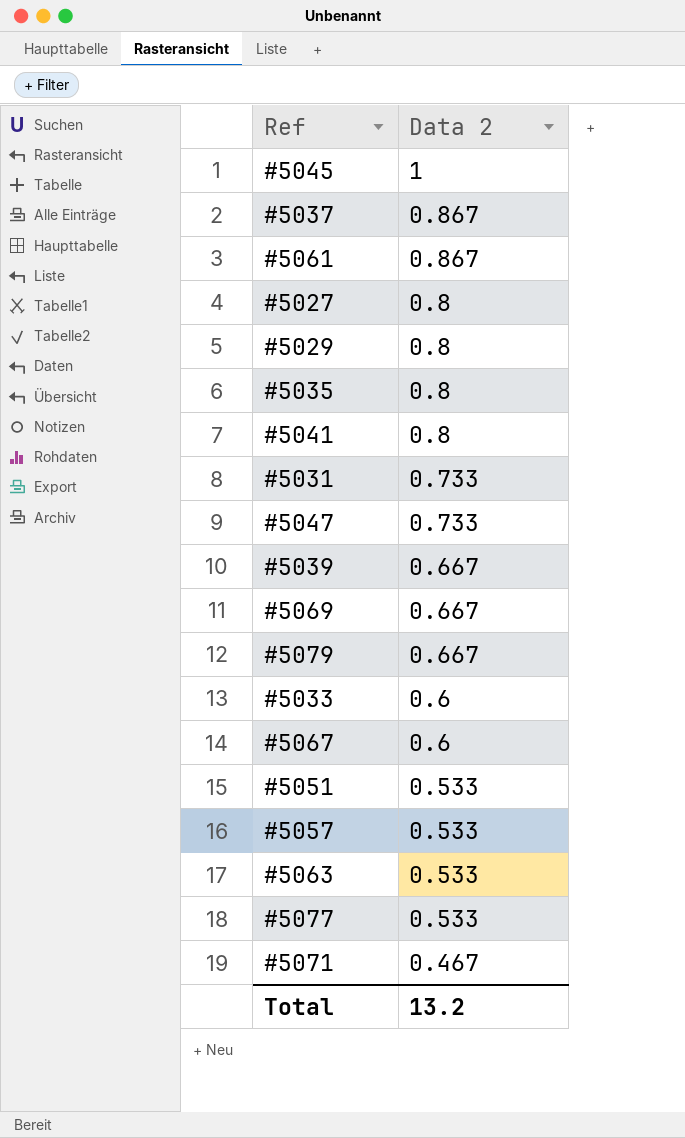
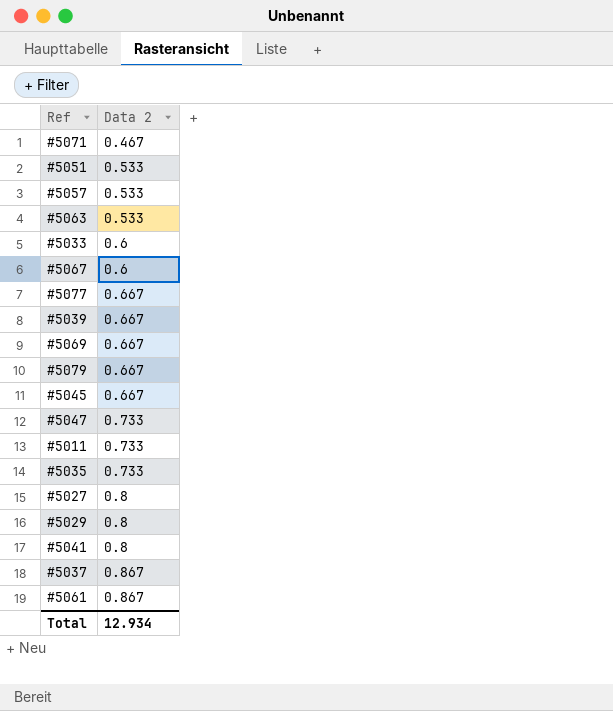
row order: Data 2 descending -> Data 2 ascending
row #5031: 0.733 -> none
#5077 | Data 2: 0.533 -> 0.667
#5045 | Data 2: 1 -> 0.667
row #5011: none -> 0.733
#5035 | Data 2: 0.8 -> 0.733
Total | Data 2: 13.2 -> 12.934

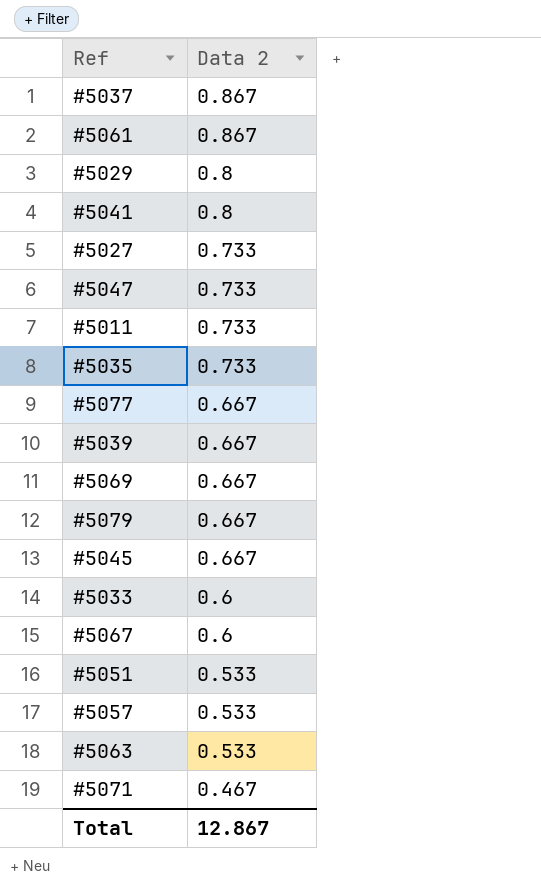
row order: Data 2 ascending -> Data 2 descending
#5027 | Data 2: 0.8 -> 0.733
Total | Data 2: 12.934 -> 12.867

